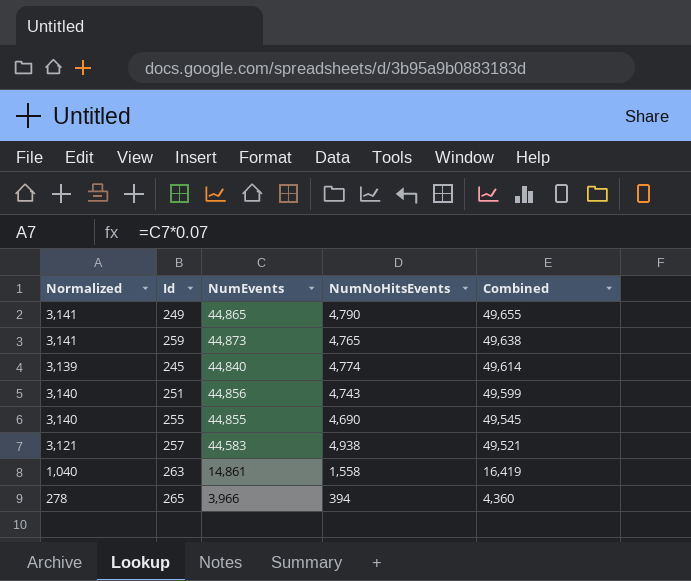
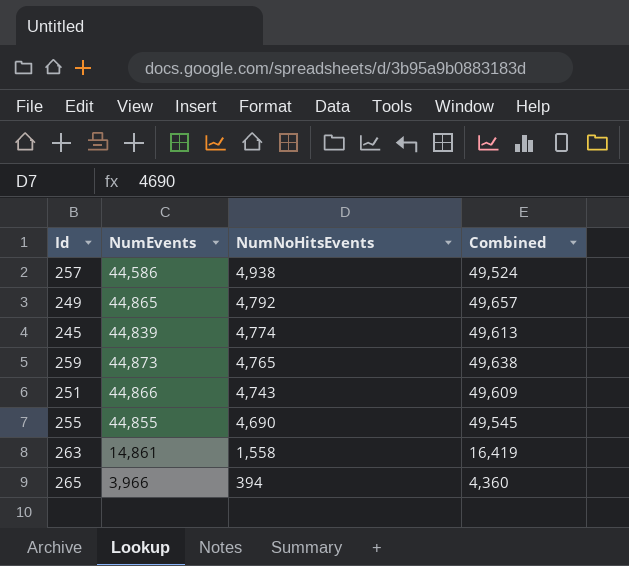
row order: Combined descending -> NumNoHitsEvents descending
column Normalized | formula: [NumEvents] * 0.07 -> none
257 | NumEvents: 44,583 -> 44,586
257 | Combined: 49,521 -> 49,524
249 | NumNoHitsEvents: 4,790 -> 4,792
249 | Combined: 49,655 -> 49,657
245 | NumEvents: 44,840 -> 44,839
245 | Combined: 49,614 -> 49,613
251 | NumEvents: 44,856 -> 44,866
251 | Combined: 49,599 -> 49,609

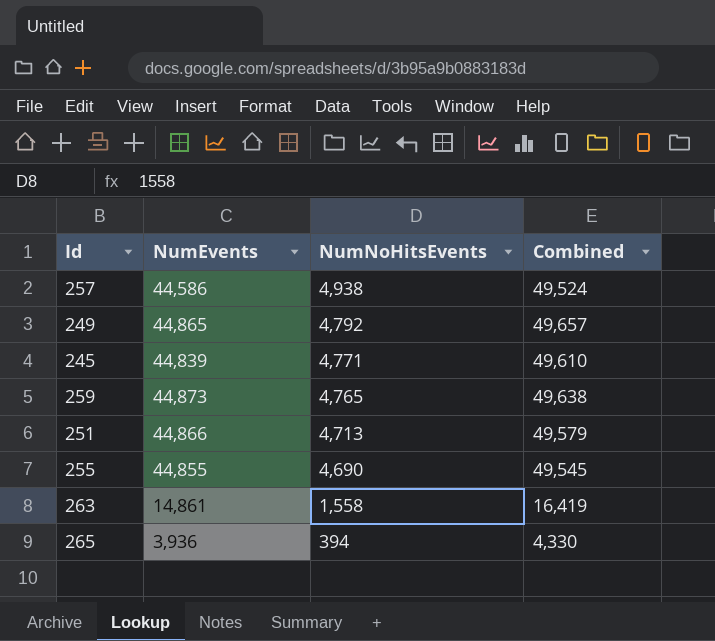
245 | NumNoHitsEvents: 4,774 -> 4,771
245 | Combined: 49,613 -> 49,610
251 | NumNoHitsEvents: 4,743 -> 4,713
251 | Combined: 49,609 -> 49,579
265 | NumEvents: 3,966 -> 3,936
265 | Combined: 4,360 -> 4,330

